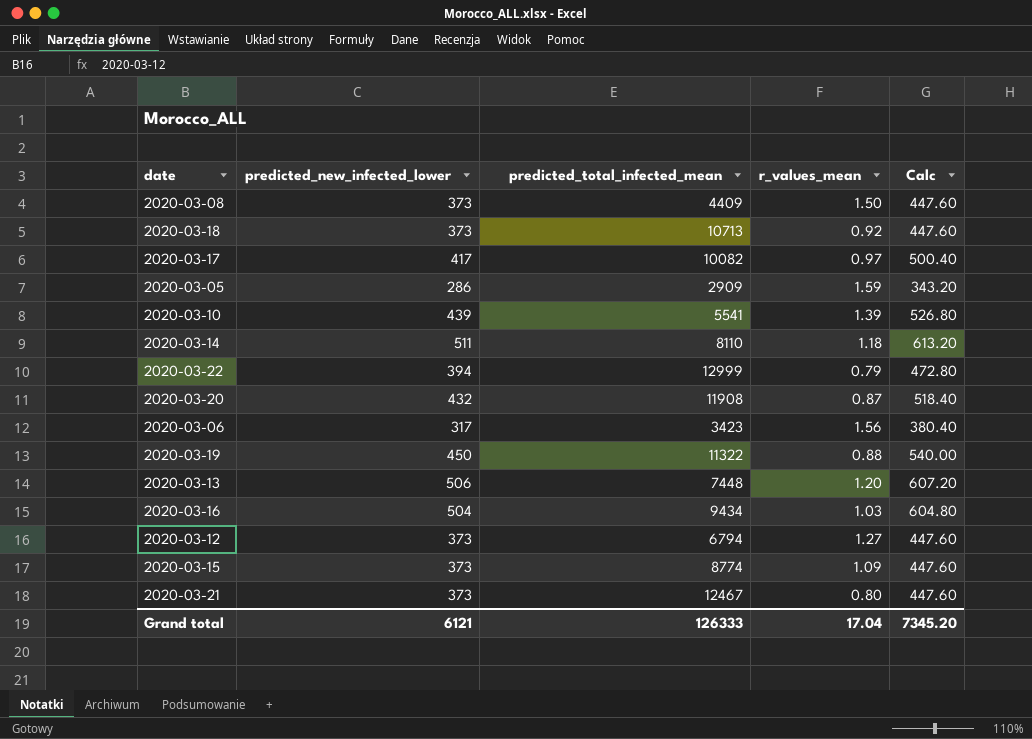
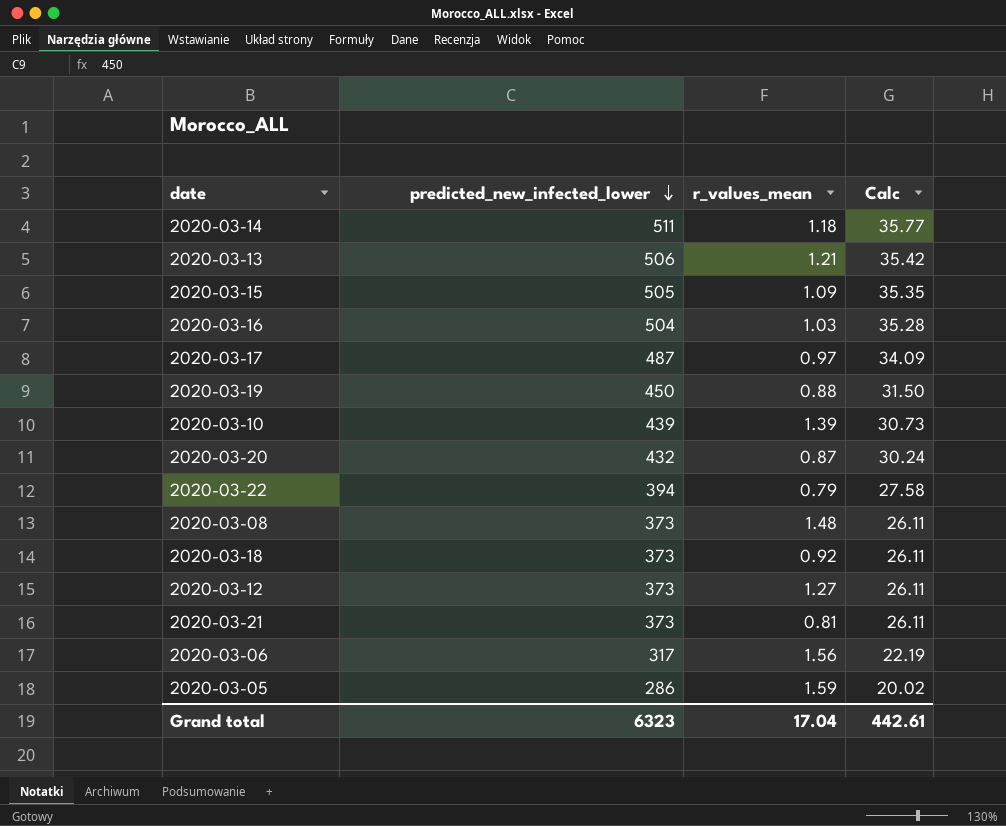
row order: none -> predicted_new_infected_lower descending
column predicted_total_infected_mean | position: 3 -> none
column Calc | formula: [predicted_new_infected_lower] * 1.2 -> [predicted_new_infected_lower] * 0.07
2020-03-13 | r_values_mean: 1.20 -> 1.21
2020-03-15 | predicted_new_infected_lower: 373 -> 505
2020-03-17 | predicted_new_infected_lower: 417 -> 487
2020-03-08 | r_values_mean: 1.50 -> 1.48
2020-03-21 | r_values_mean: 0.80 -> 0.81
Grand total | predicted_new_infected_lower: 6121 -> 6323
Grand total | Calc: 7345.20 -> 442.61

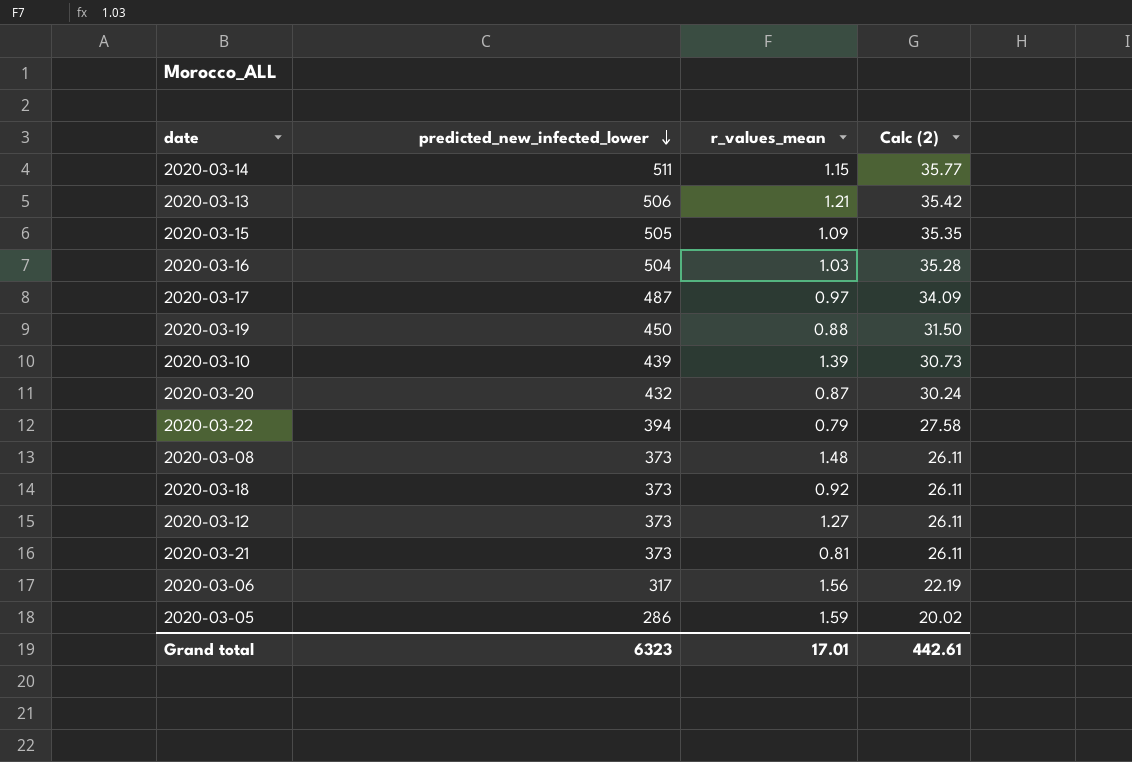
column name: Calc -> Calc (2)
2020-03-14 | r_values_mean: 1.18 -> 1.15
Grand total | r_values_mean: 17.04 -> 17.01

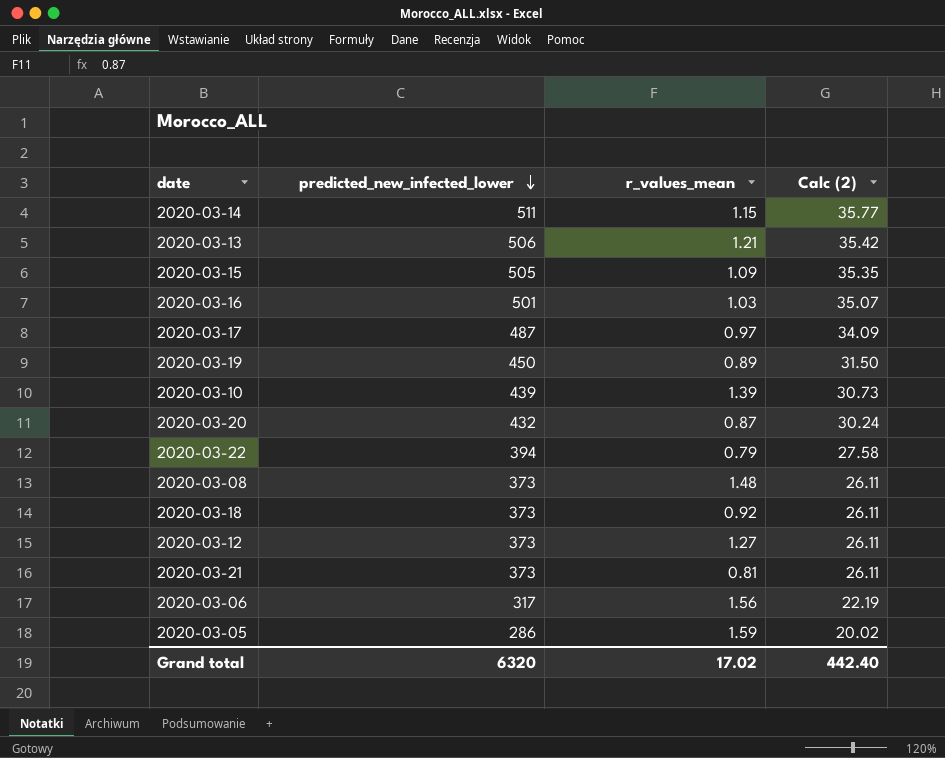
2020-03-16 | predicted_new_infected_lower: 504 -> 501
2020-03-16 | Calc (2): 35.28 -> 35.07
2020-03-19 | r_values_mean: 0.88 -> 0.89
Grand total | predicted_new_infected_lower: 6323 -> 6320
Grand total | r_values_mean: 17.01 -> 17.02
Grand total | Calc (2): 442.61 -> 442.40

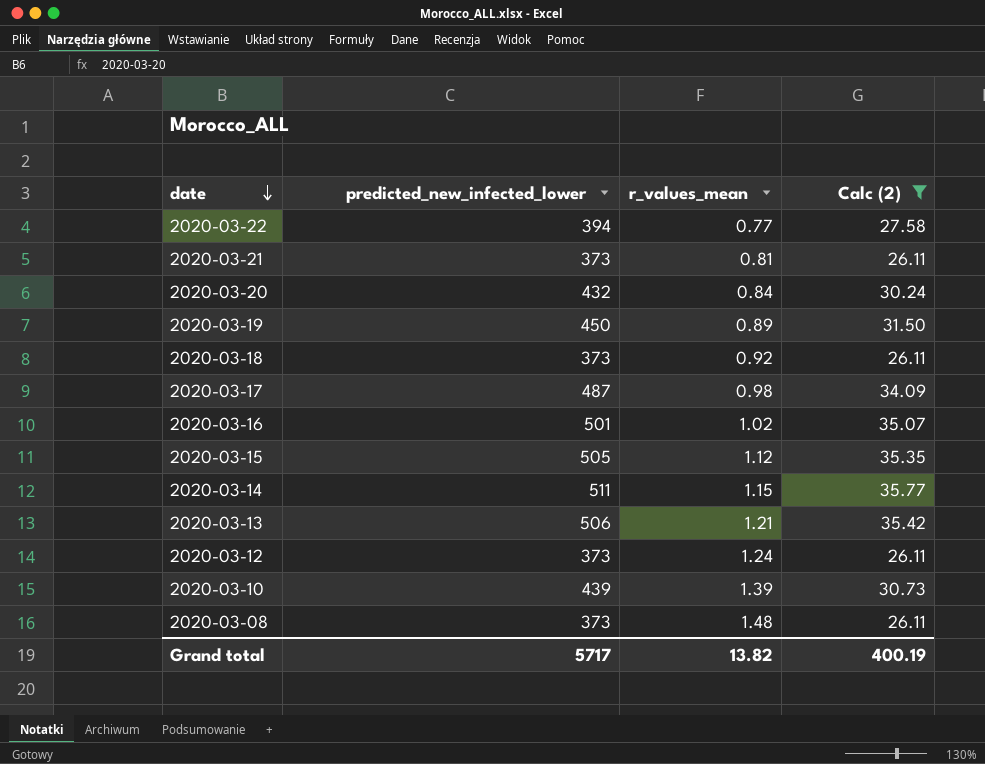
filter: none -> Calc (2) >= 26.11
row order: predicted_new_infected_lower descending -> date descending
2020-03-22 | r_values_mean: 0.79 -> 0.77
2020-03-20 | r_values_mean: 0.87 -> 0.84
2020-03-17 | r_values_mean: 0.97 -> 0.98
2020-03-16 | r_values_mean: 1.03 -> 1.02
2020-03-15 | r_values_mean: 1.09 -> 1.12
2020-03-12 | r_values_mean: 1.27 -> 1.24
Grand total | predicted_new_infected_lower: 6320 -> 5717
Grand total | r_values_mean: 17.02 -> 13.82
Grand total | Calc (2): 442.40 -> 400.19

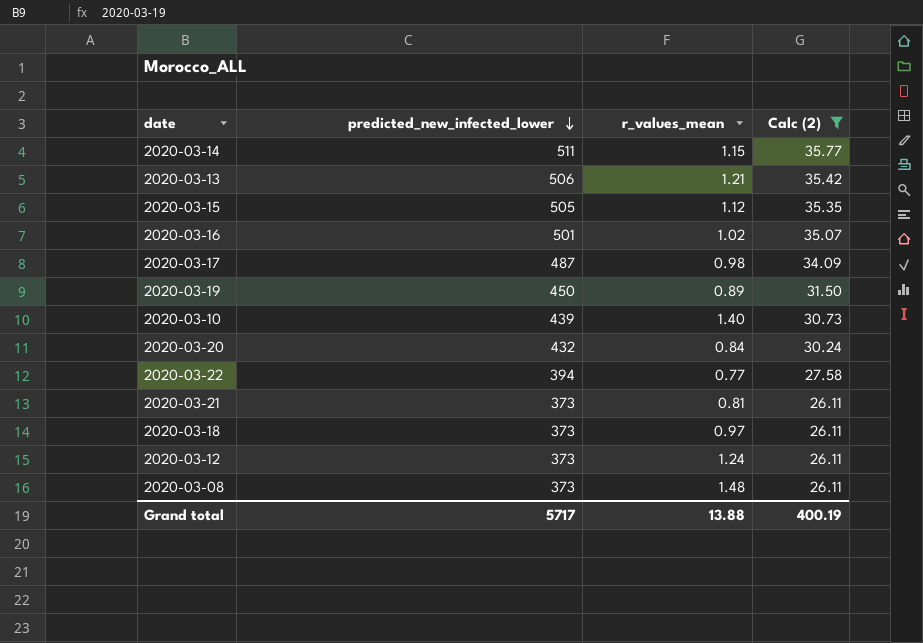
row order: date descending -> predicted_new_infected_lower descending
2020-03-10 | r_values_mean: 1.39 -> 1.40
2020-03-18 | r_values_mean: 0.92 -> 0.97
Grand total | r_values_mean: 13.82 -> 13.88

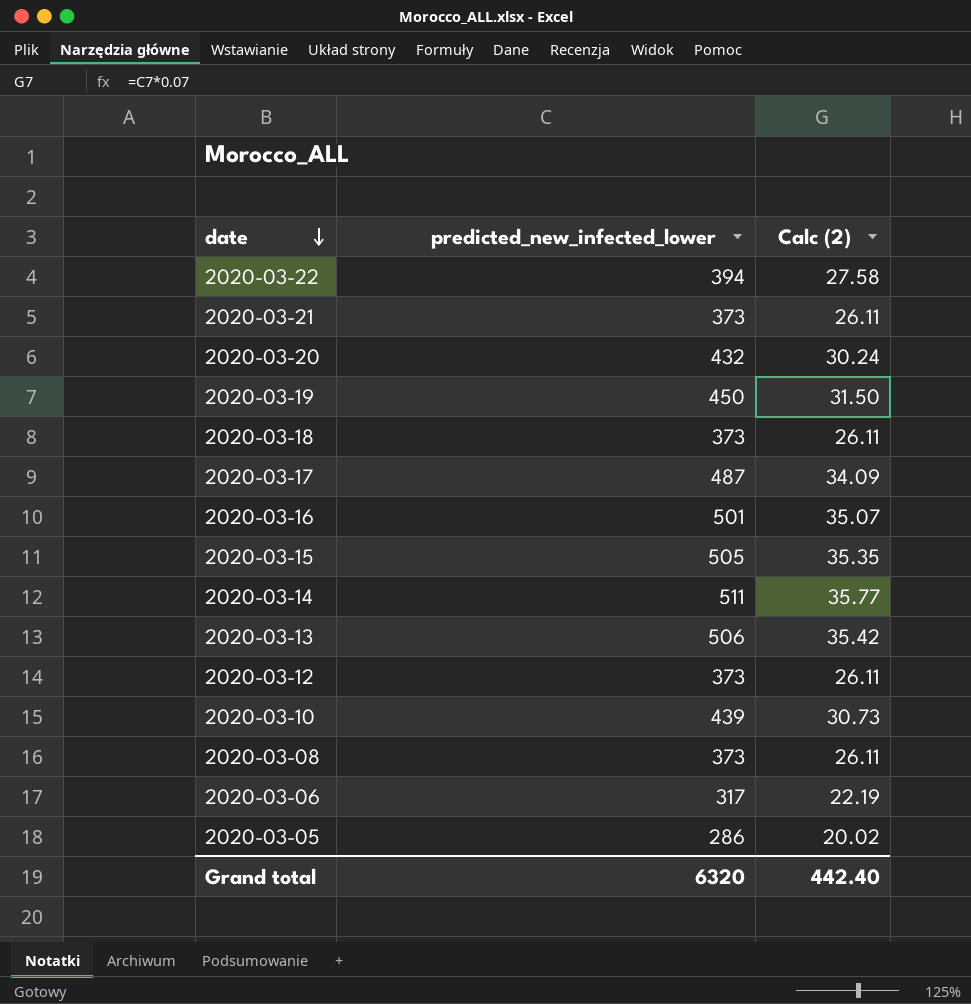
filter: Calc (2) >= 26.11 -> none
row order: predicted_new_infected_lower descending -> date descending
column r_values_mean | position: 3 -> none
Grand total | predicted_new_infected_lower: 5717 -> 6320
Grand total | Calc (2): 400.19 -> 442.40

